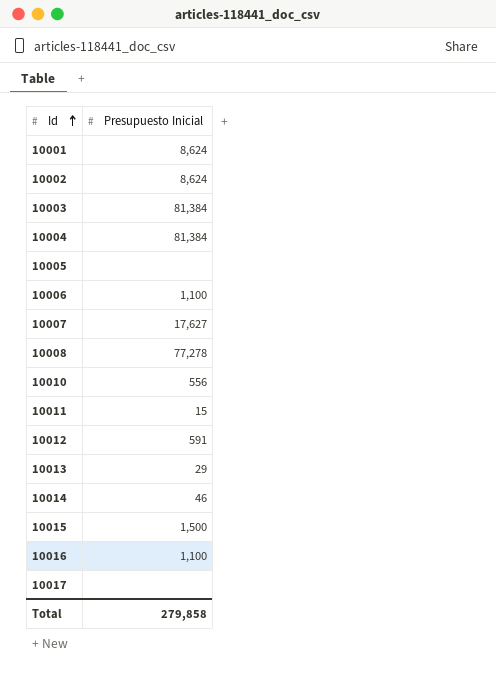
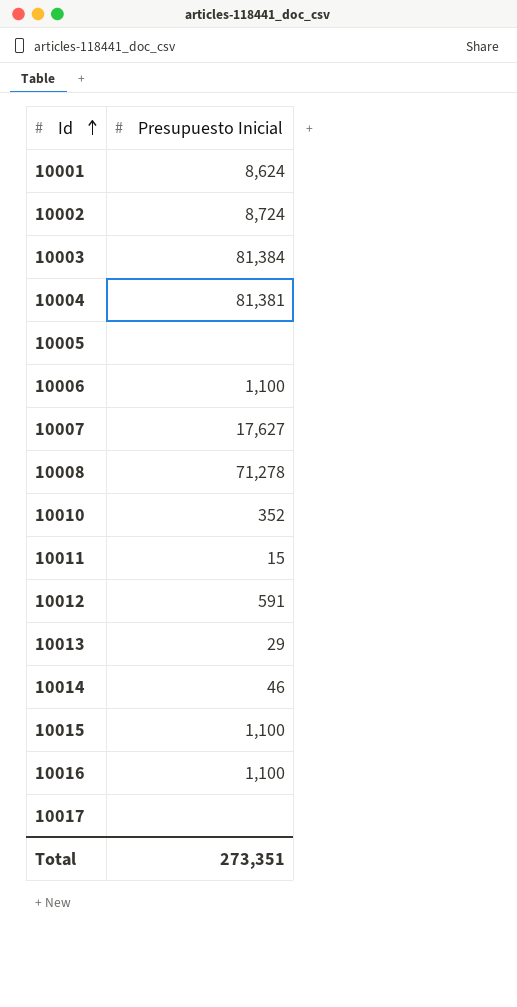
10002 | Presupuesto Inicial: 8,624 -> 8,724
10004 | Presupuesto Inicial: 81,384 -> 81,381
10008 | Presupuesto Inicial: 77,278 -> 71,278
10010 | Presupuesto Inicial: 556 -> 352
10015 | Presupuesto Inicial: 1,500 -> 1,100
Total | Presupuesto Inicial: 279,858 -> 273,351

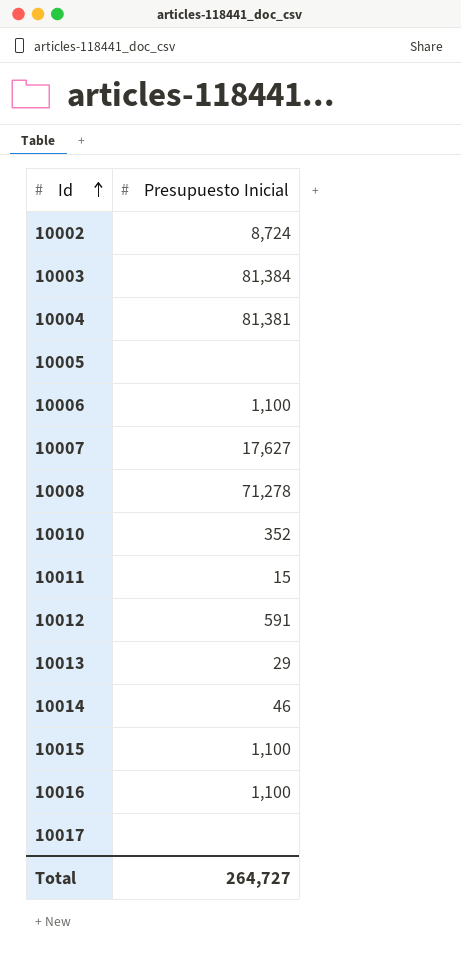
row 10001: 8,624 -> none
Total | Presupuesto Inicial: 273,351 -> 264,727

